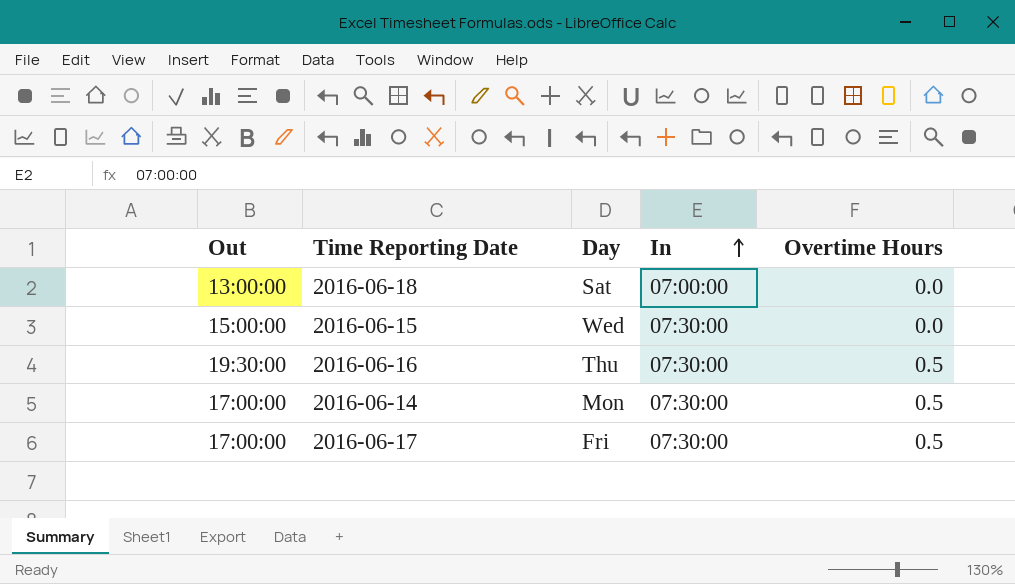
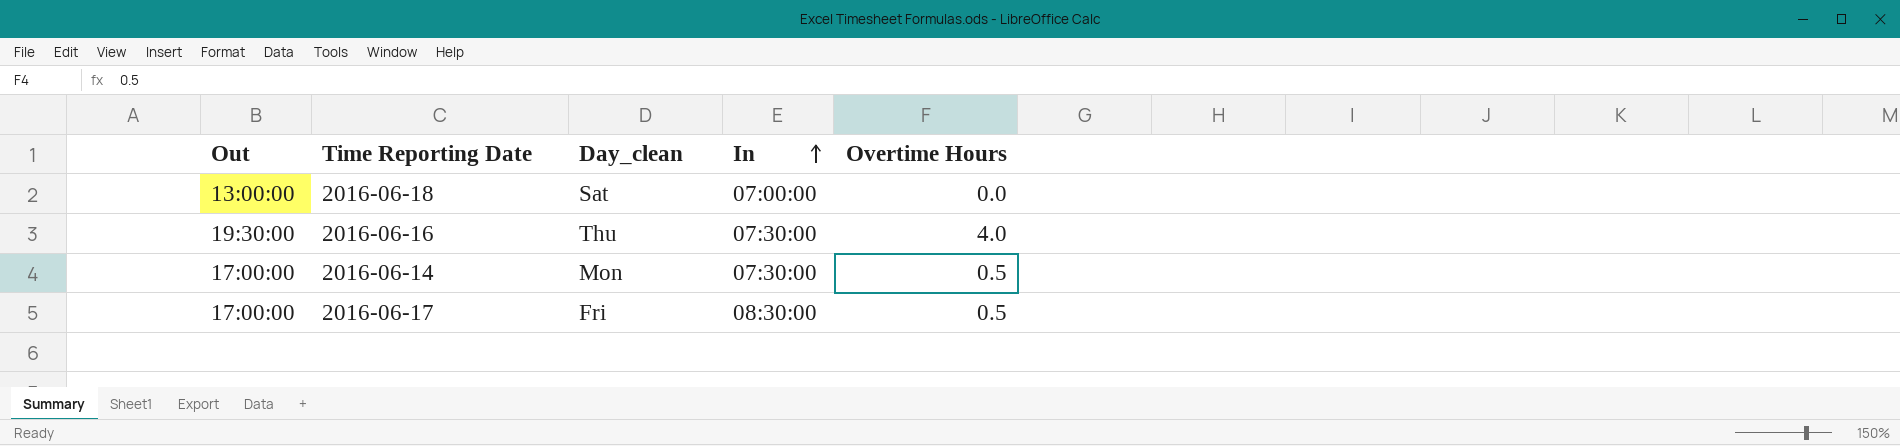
column name: Day -> Day_clean
row 2016-06-15: 15:00:00 | Wed | 07:30:00 | 0.0 -> none
2016-06-16 | Overtime Hours: 0.5 -> 4.0
2016-06-17 | In: 07:30:00 -> 08:30:00

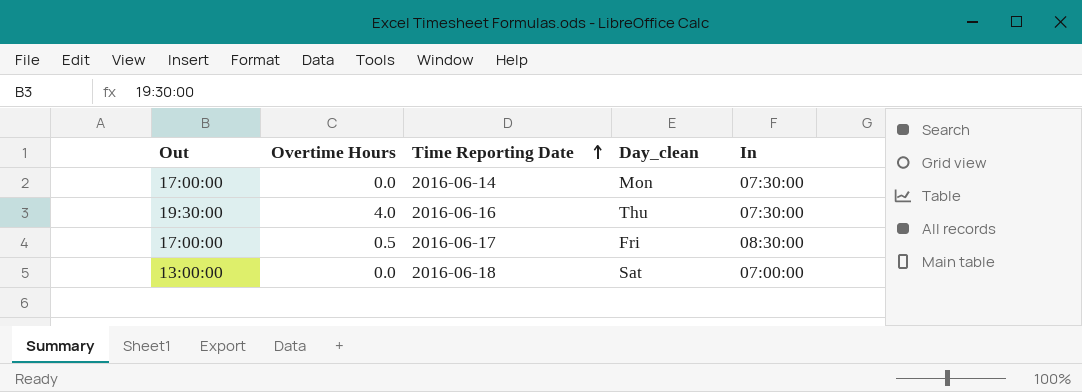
row order: In ascending -> Time Reporting Date ascending
column Overtime Hours | position: 5 -> 2
2016-06-14 | Overtime Hours: 0.5 -> 0.0

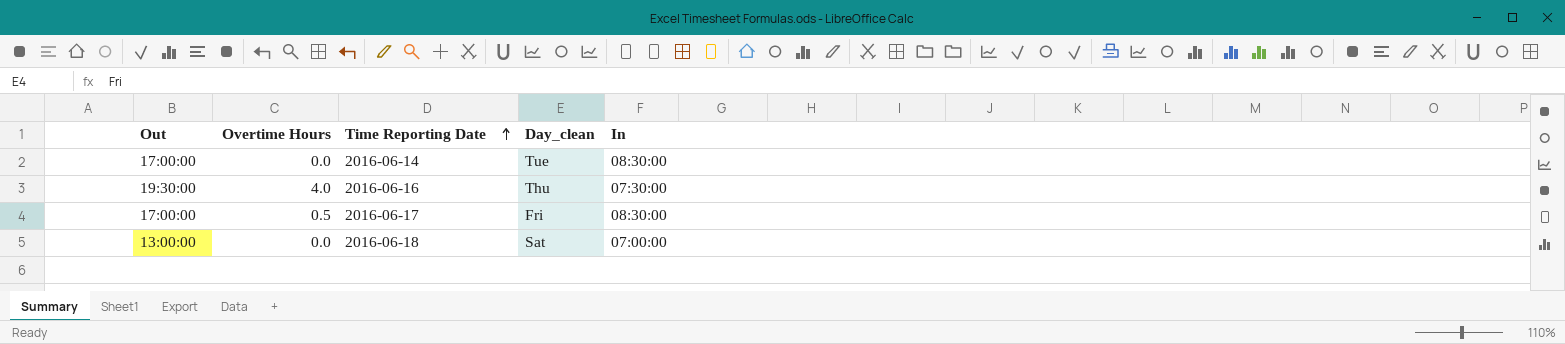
2016-06-14 | Day_clean: Mon -> Tue
2016-06-14 | In: 07:30:00 -> 08:30:00

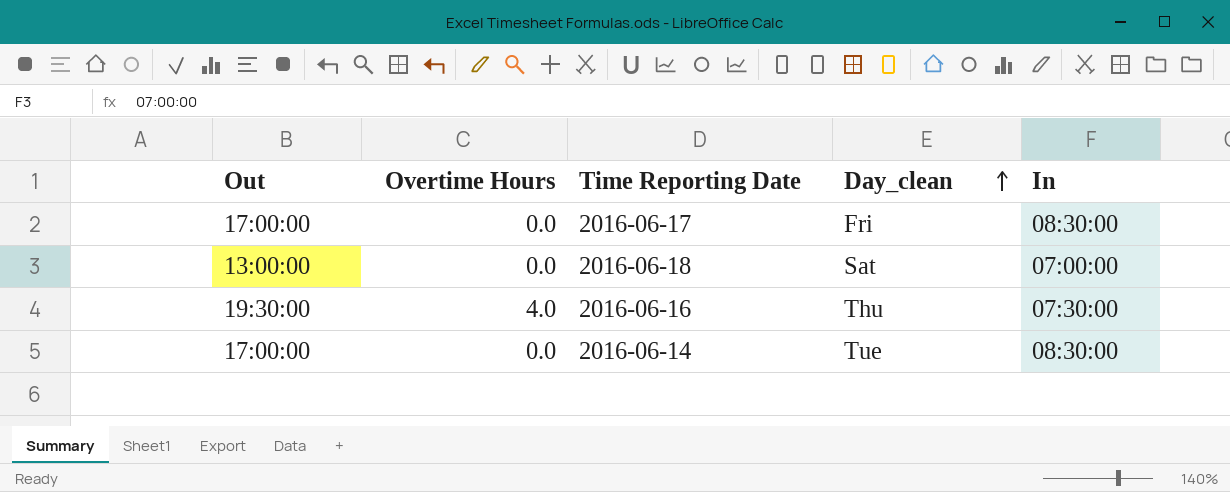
row order: Time Reporting Date ascending -> Day_clean ascending
2016-06-17 | Overtime Hours: 0.5 -> 0.0

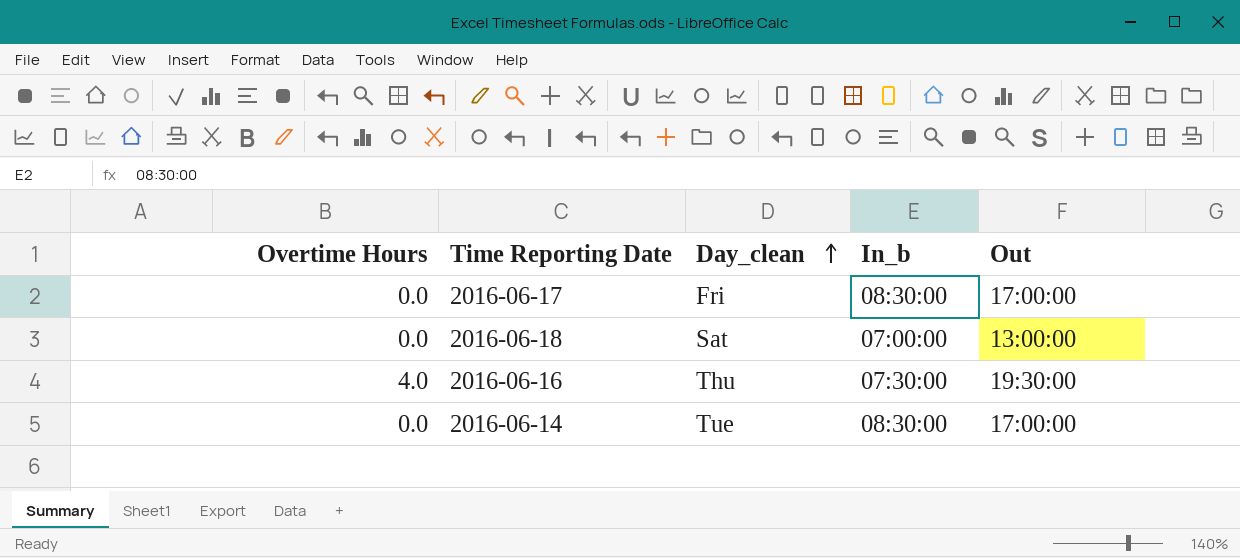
column name: In -> In_b
column Out | position: 1 -> 5

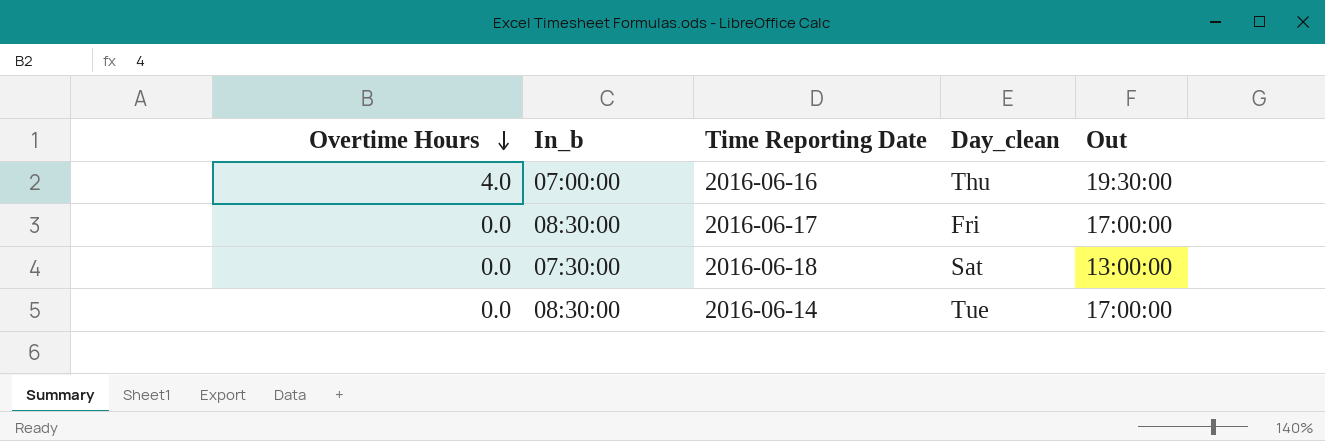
row order: Day_clean ascending -> Overtime Hours descending
column In_b | position: 4 -> 2
2016-06-16 | In_b: 07:30:00 -> 07:00:00
2016-06-18 | In_b: 07:00:00 -> 07:30:00

